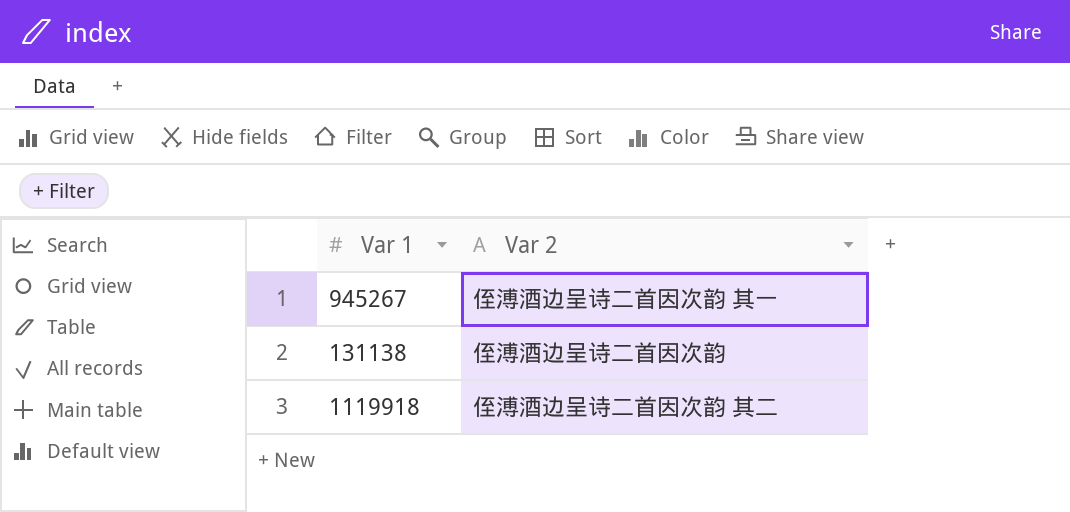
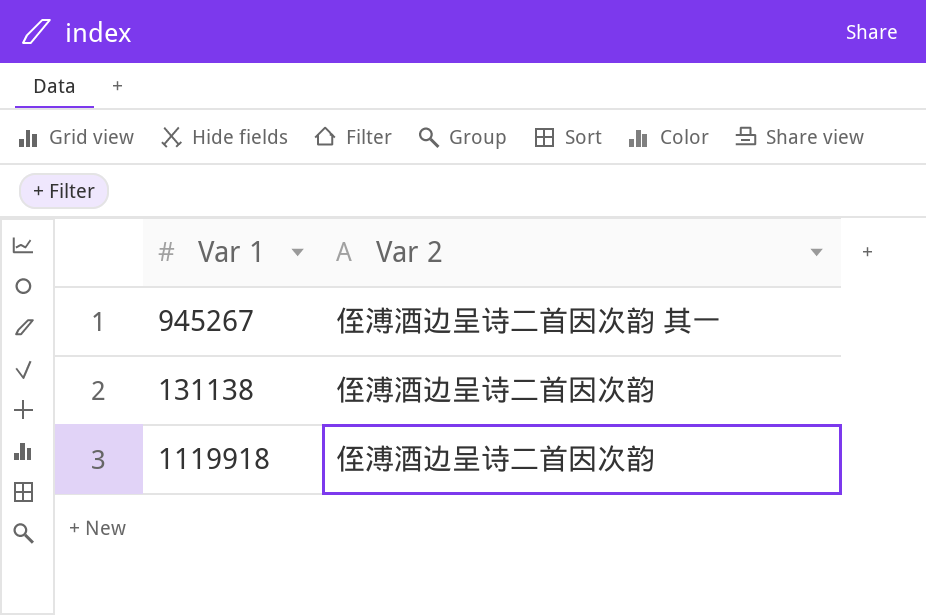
1119918 | Var 2: 侄溥酒边呈诗二首因次韵 其二 -> 侄溥酒边呈诗二首因次韵

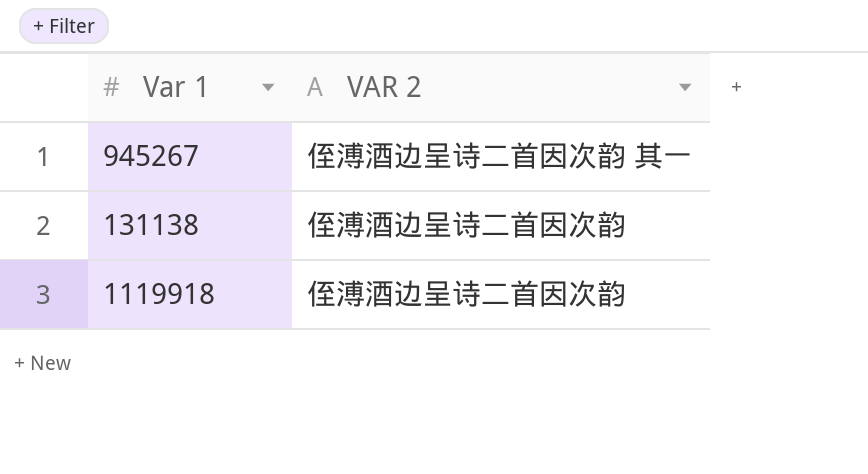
column name: Var 2 -> VAR 2

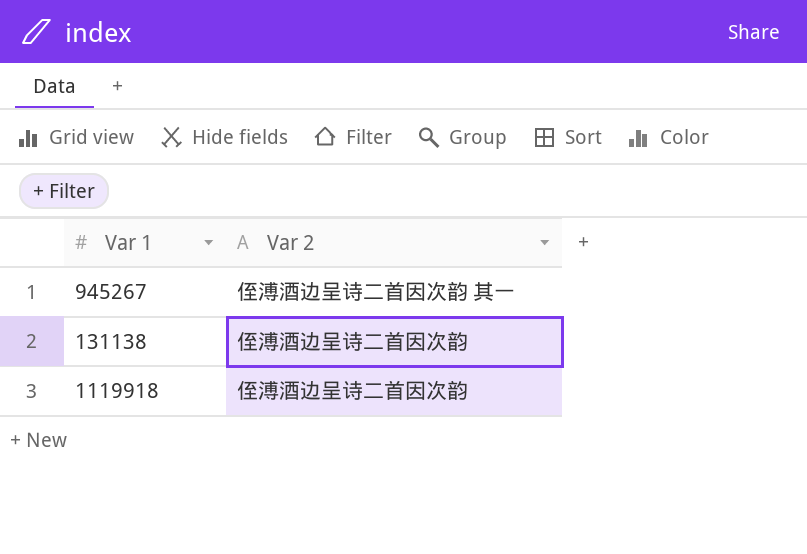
column name: VAR 2 -> Var 2

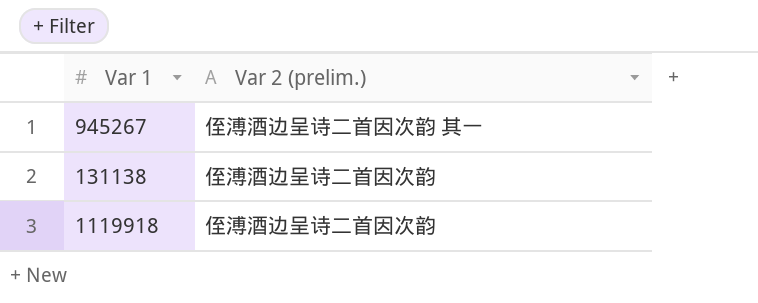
column name: Var 2 -> Var 2 (prelim.)

